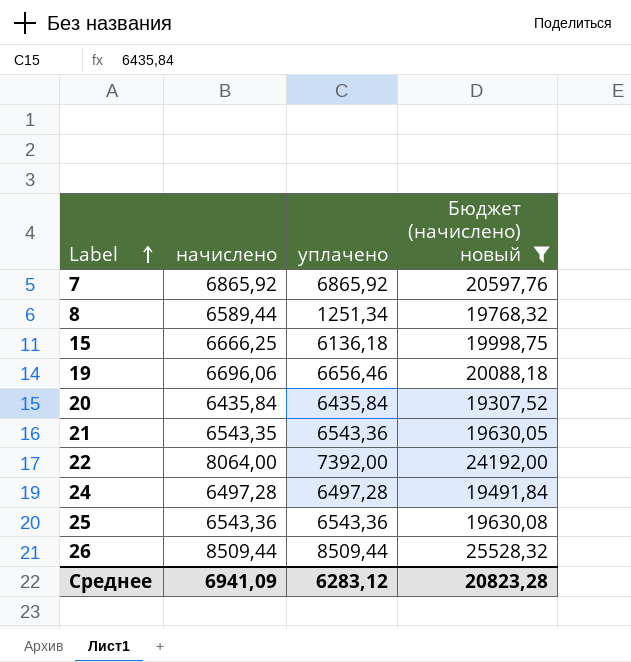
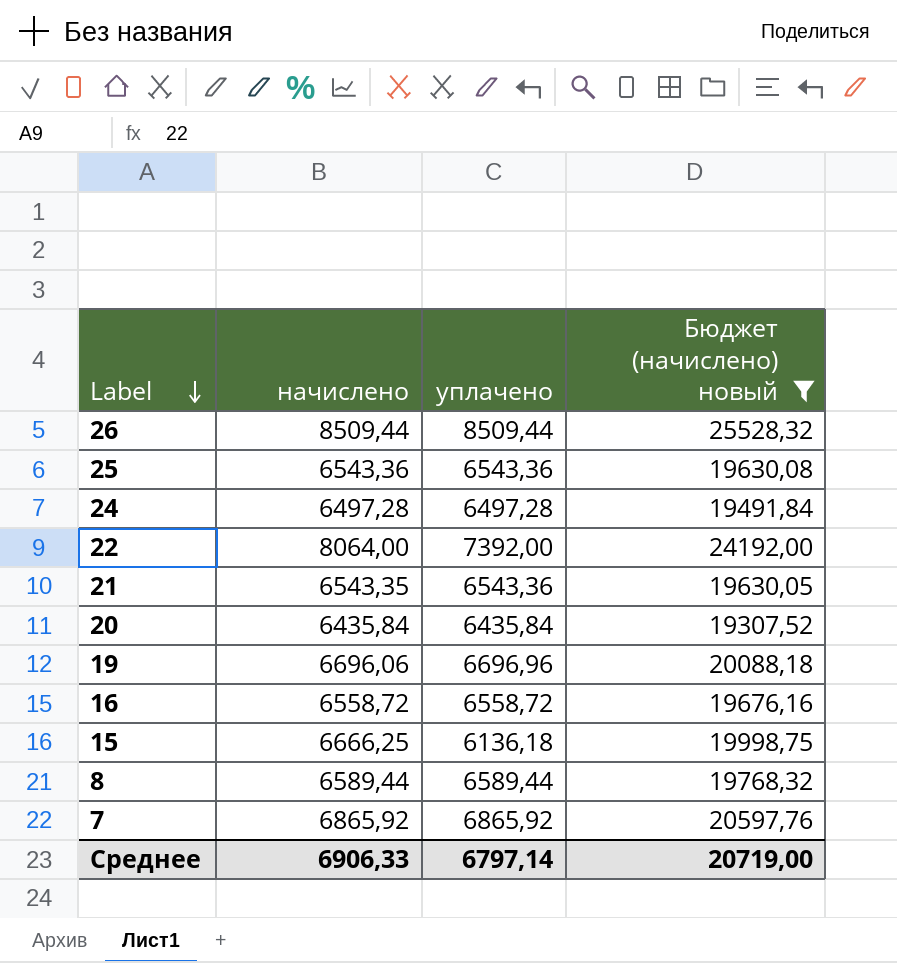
row order: Label ascending -> Label descending
19 | уплачено: 6656,46 -> 6696,96
row 16: none -> 6558,72 | 6558,72 | 19676,16
8 | уплачено: 1251,34 -> 6589,44
Среднее | начислено: 6941,09 -> 6906,33
Среднее | уплачено: 6283,12 -> 6797,14
Среднее | Бюджет (начислено) новый: 20823,28 -> 20719,00

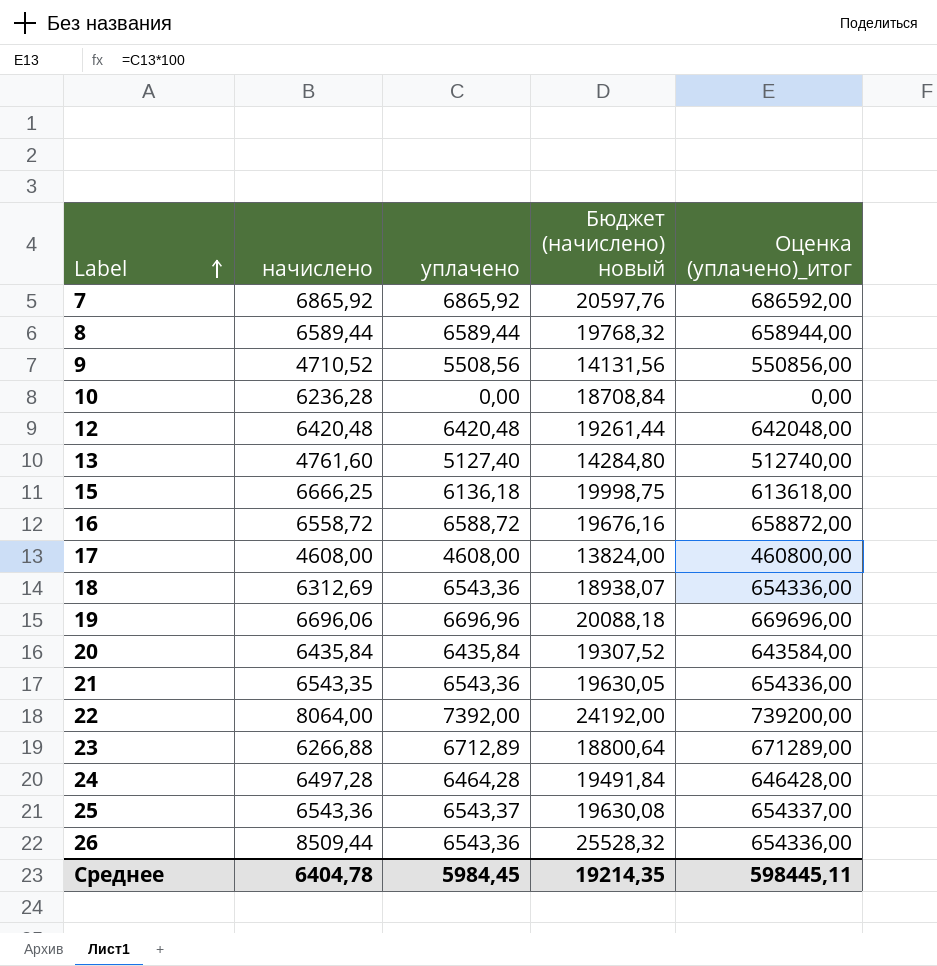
filter: Бюджет (начислено) новый >= 19307,52 -> none
row order: Label descending -> Label ascending
column Оценка (уплачено)_итог | formula: none -> [уплачено] * 100
16 | уплачено: 6558,72 -> 6588,72
24 | уплачено: 6497,28 -> 6464,28
25 | уплачено: 6543,36 -> 6543,37
26 | уплачено: 8509,44 -> 6543,36
Среднее | начислено: 6906,33 -> 6404,78
Среднее | уплачено: 6797,14 -> 5984,45
Среднее | Бюджет (начислено) новый: 20719,00 -> 19214,35

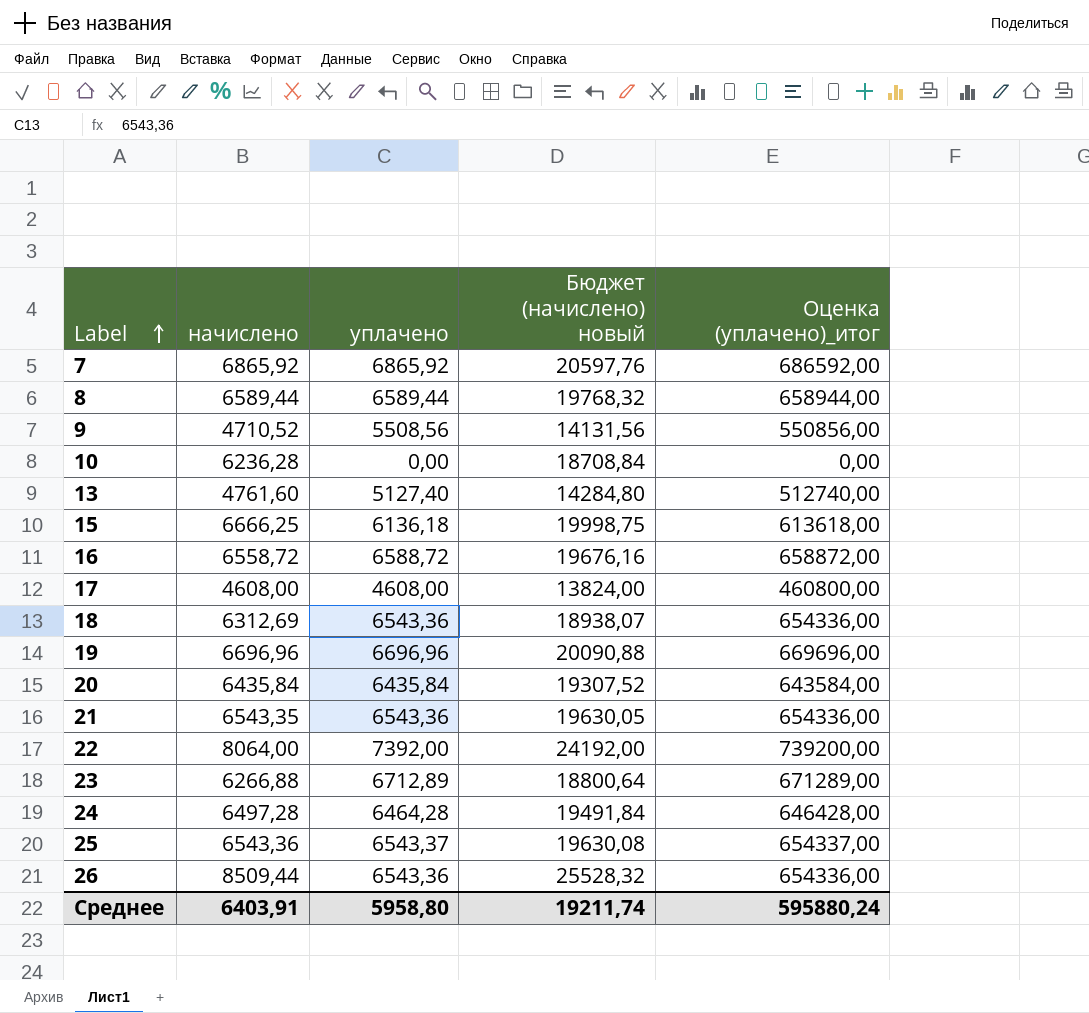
row 12: 6420,48 | 6420,48 | 19261,44 | 642048,00 -> none
19 | начислено: 6696,06 -> 6696,96
19 | Бюджет (начислено) новый: 20088,18 -> 20090,88
Среднее | начислено: 6404,78 -> 6403,91
Среднее | уплачено: 5984,45 -> 5958,80
Среднее | Бюджет (начислено) новый: 19214,35 -> 19211,74
Среднее | Оценка (уплачено)_итог: 598445,11 -> 595880,24

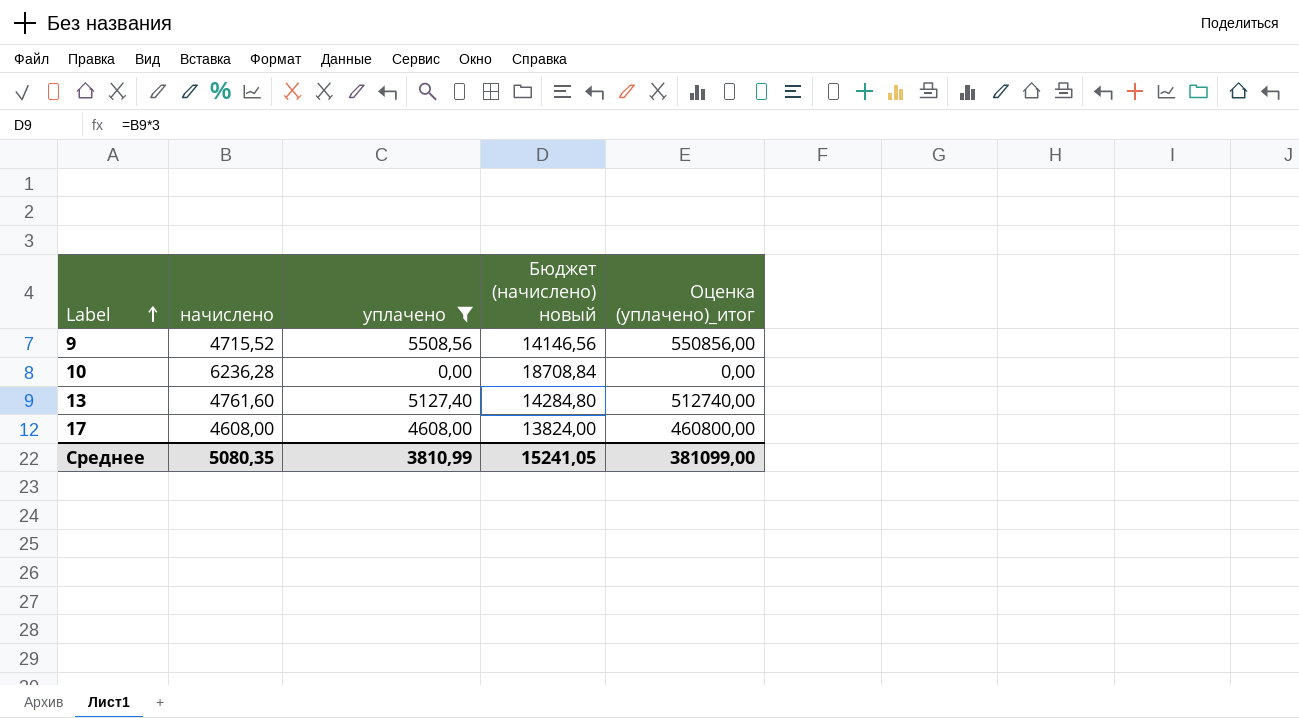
filter: none -> уплачено <= 5508,56
9 | начислено: 4710,52 -> 4715,52
9 | Бюджет (начислено) новый: 14131,56 -> 14146,56
Среднее | начислено: 6403,91 -> 5080,35
Среднее | уплачено: 5958,80 -> 3810,99
Среднее | Бюджет (начислено) новый: 19211,74 -> 15241,05
Среднее | Оценка (уплачено)_итог: 595880,24 -> 381099,00

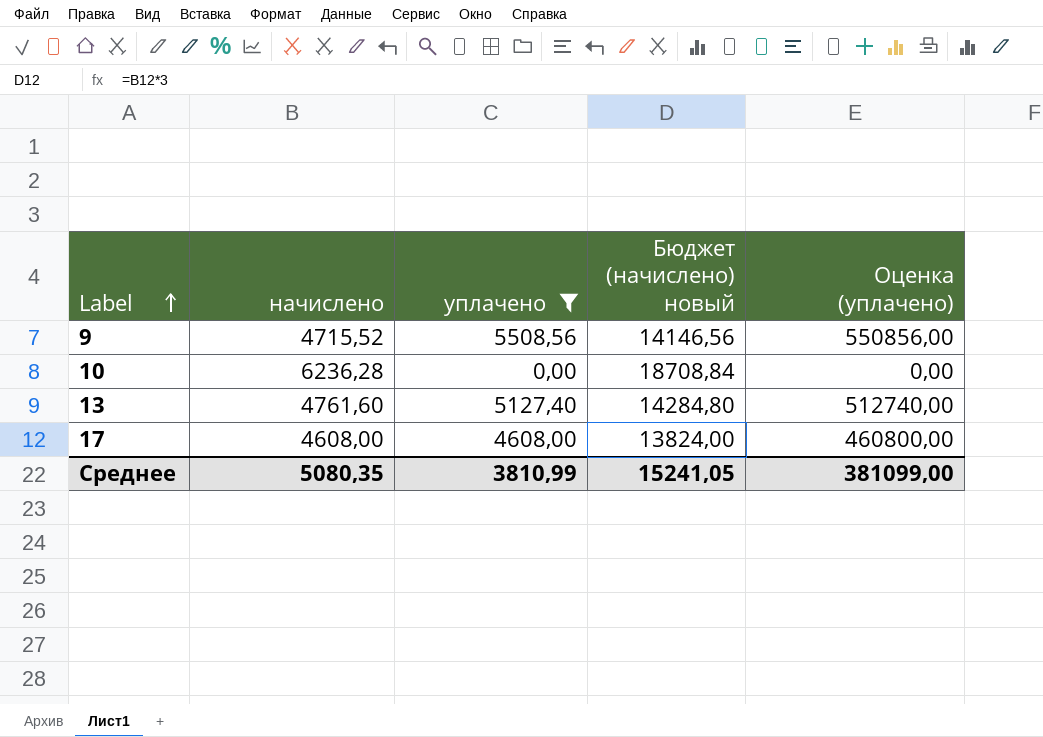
column name: Оценка (уплачено)_итог -> Оценка (уплачено)

